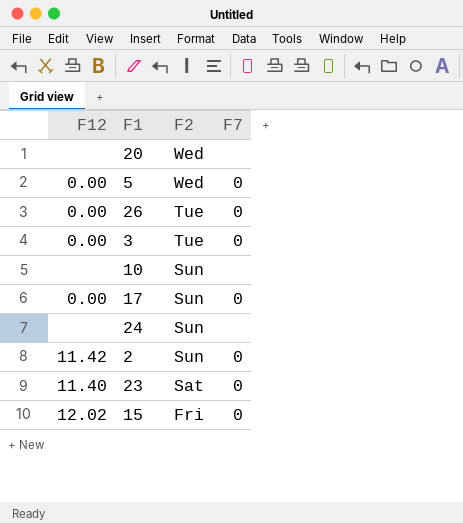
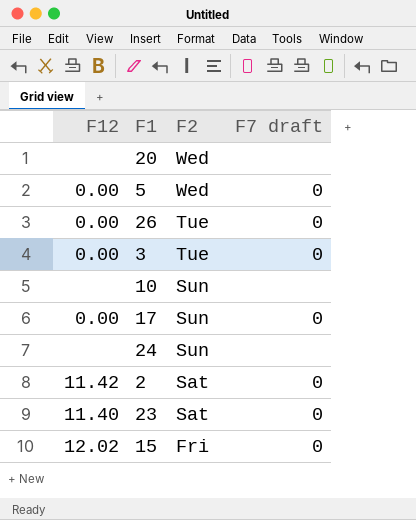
column name: F7 -> F7 draft
2 | F2: Sun -> Sat

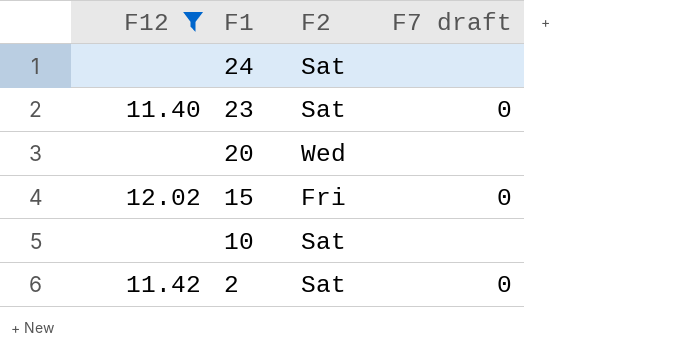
filter: none -> F12 != 0.00
row order: F2 descending -> F1 descending
24 | F2: Sun -> Sat
10 | F2: Sun -> Sat

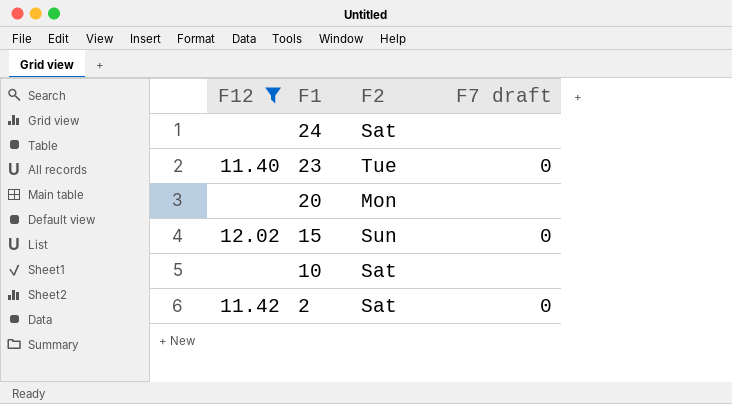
23 | F2: Sat -> Tue
20 | F2: Wed -> Mon
15 | F2: Fri -> Sun

